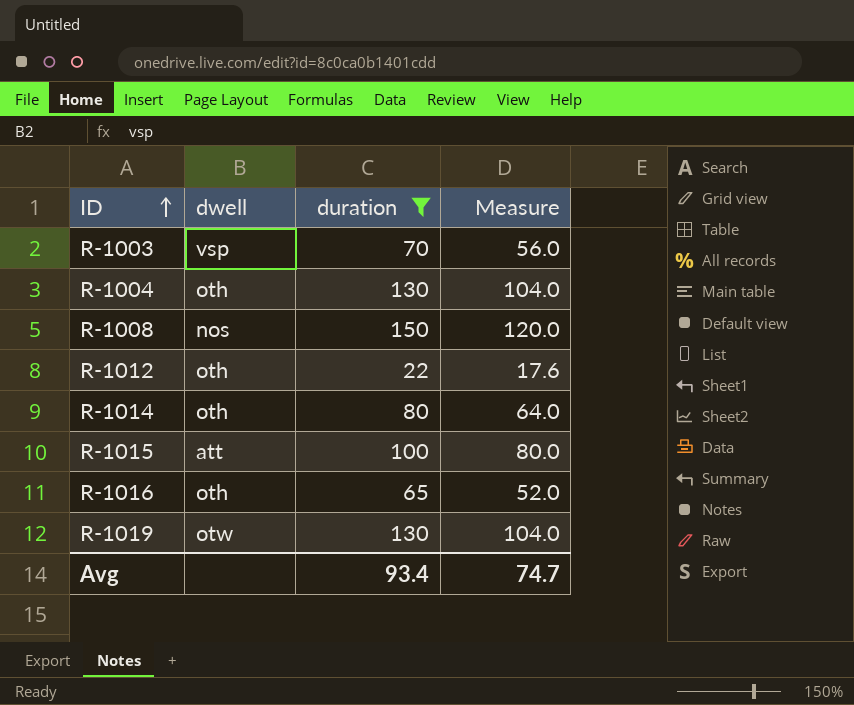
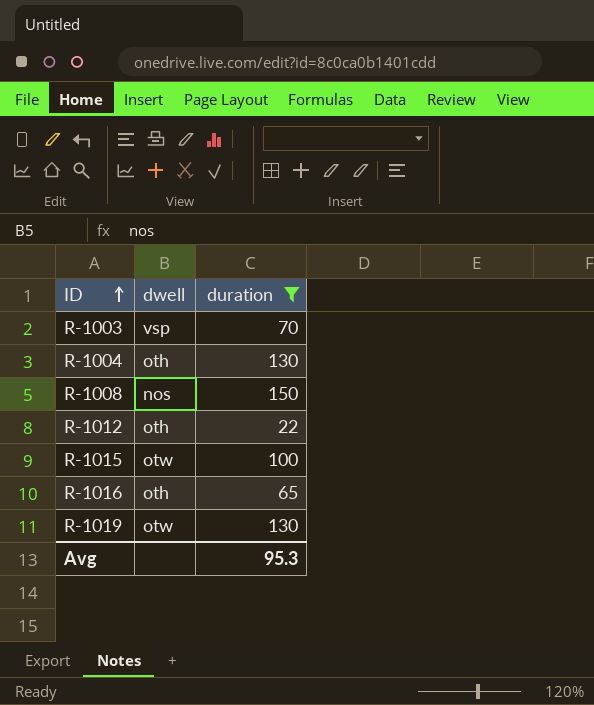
column Measure | formula: [duration] * 0.8 -> none
row R-1014: oth | 80 | 64.0 -> none
R-1015 | dwell: att -> otw
Avg | duration: 93.4 -> 95.3

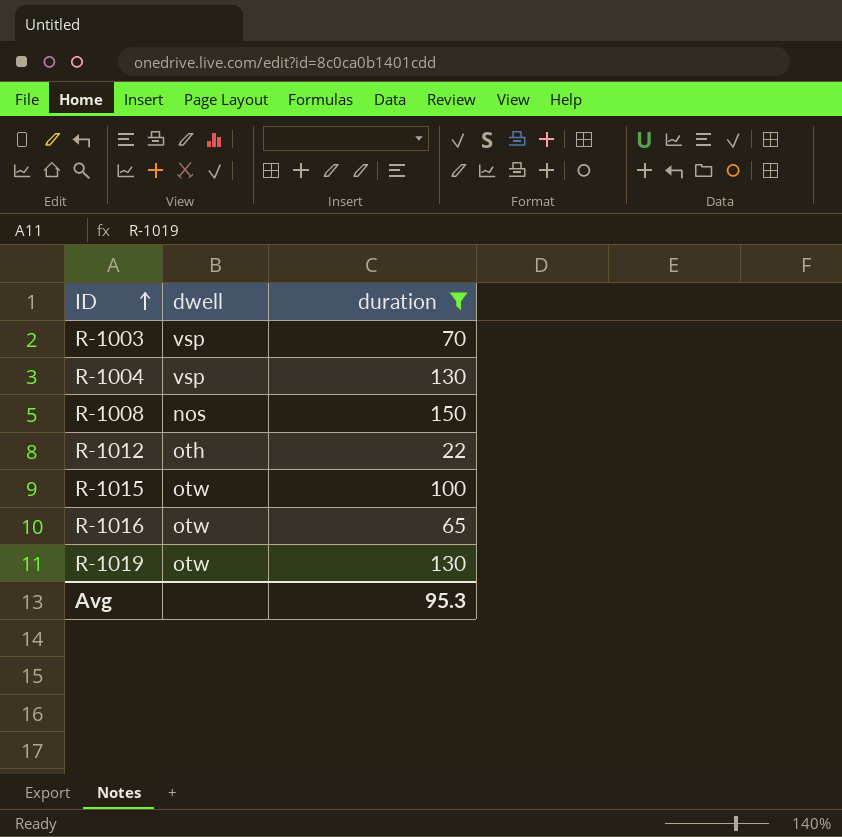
R-1004 | dwell: oth -> vsp
R-1016 | dwell: oth -> otw

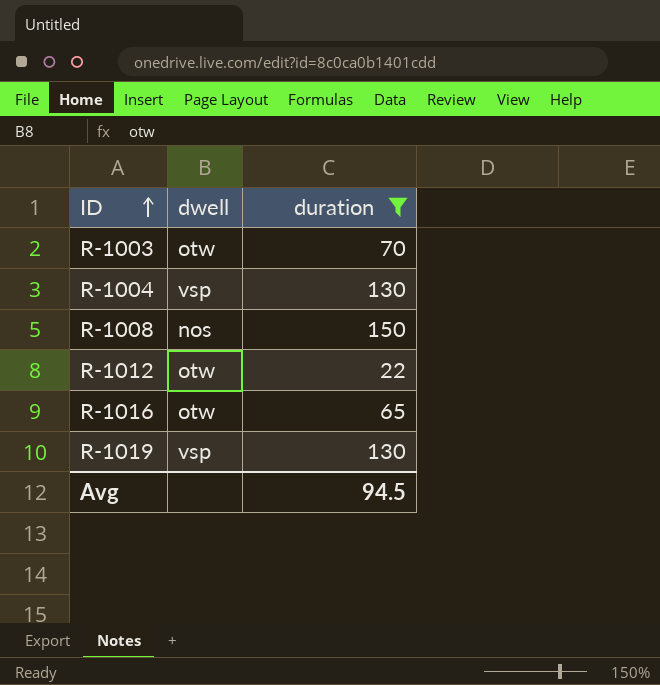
row R-1015: otw | 100 -> none
R-1003 | dwell: vsp -> otw
R-1012 | dwell: oth -> otw
R-1019 | dwell: otw -> vsp
Avg | duration: 95.3 -> 94.5

